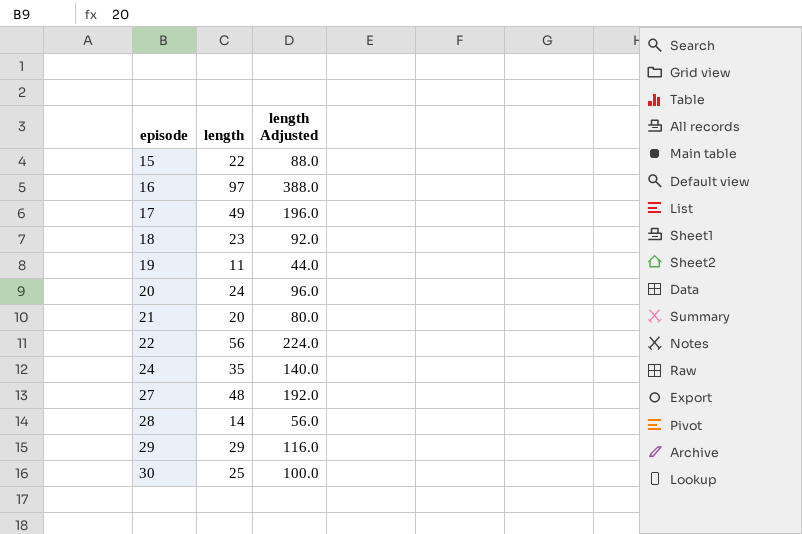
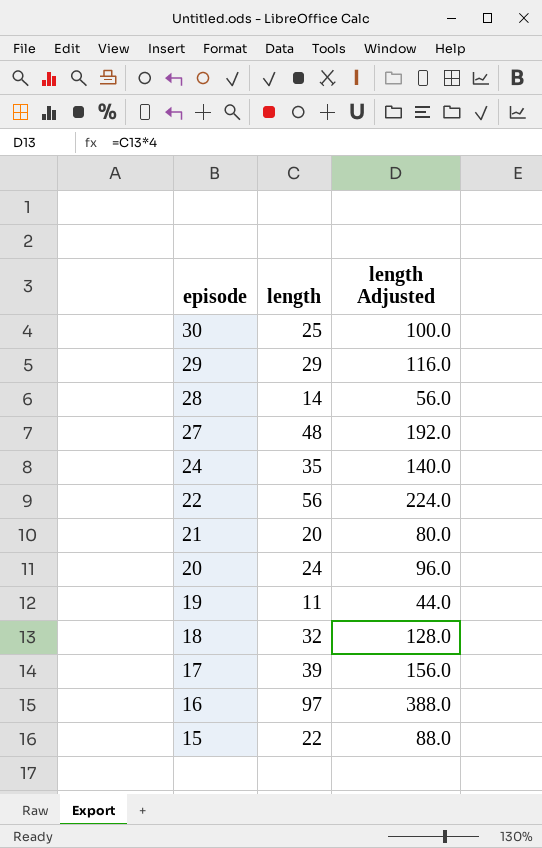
row order: episode ascending -> episode descending
18 | length: 23 -> 32
18 | length Adjusted: 92.0 -> 128.0
17 | length: 49 -> 39
17 | length Adjusted: 196.0 -> 156.0

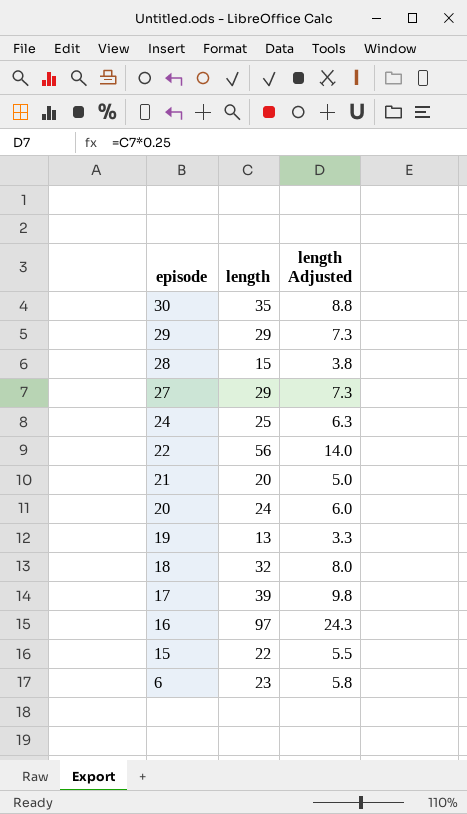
column length Adjusted | formula: [length] * 4 -> [length] * 0.25
30 | length: 25 -> 35
28 | length: 14 -> 15
27 | length: 48 -> 29
24 | length: 35 -> 25
19 | length: 11 -> 13
row 6: none -> 23 | 5.8

